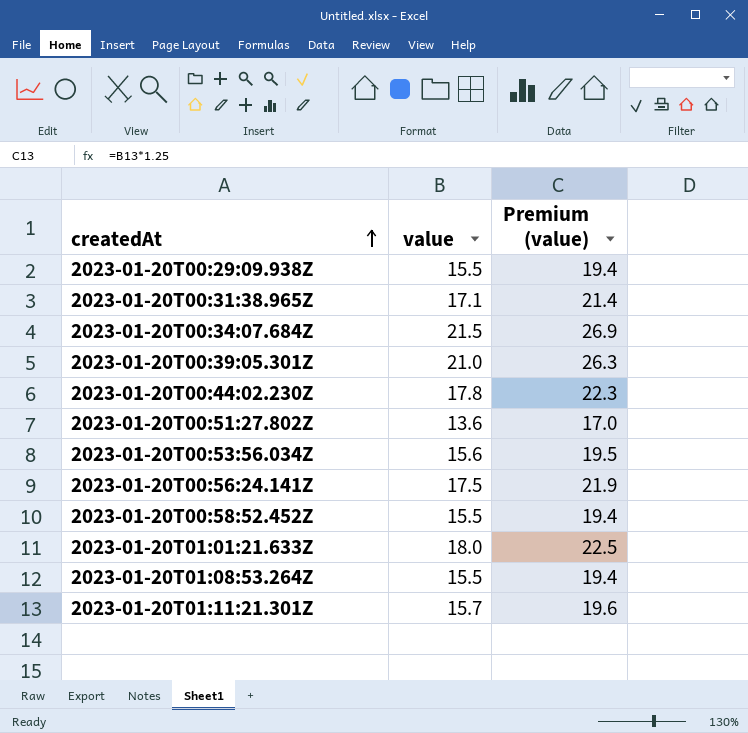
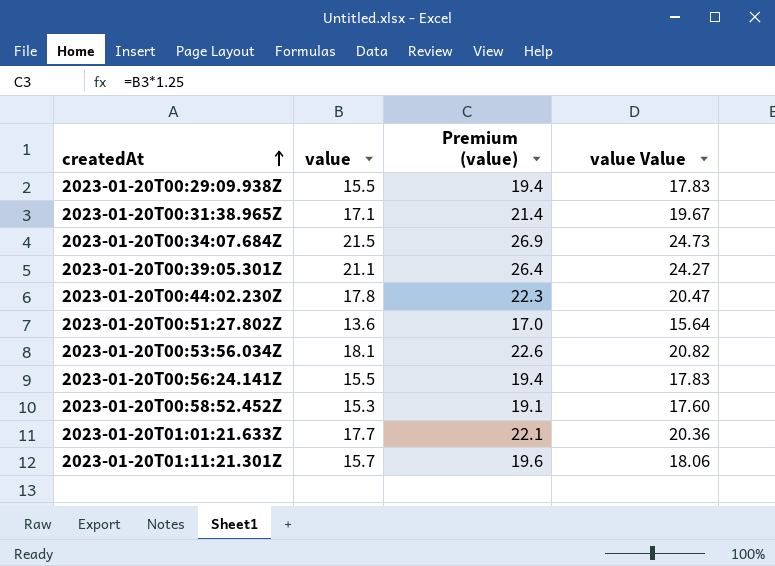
column value Value | formula: none -> [value] * 1.15
row 2023-01-20T01:08:53.264Z: 15.5 | 19.4 -> none
2023-01-20T00:39:05.301Z | value: 21.0 -> 21.1
2023-01-20T00:39:05.301Z | Premium (value): 26.3 -> 26.4
2023-01-20T00:53:56.034Z | value: 15.6 -> 18.1
2023-01-20T00:53:56.034Z | Premium (value): 19.5 -> 22.6
2023-01-20T00:56:24.141Z | value: 17.5 -> 15.5
2023-01-20T00:56:24.141Z | Premium (value): 21.9 -> 19.4
2023-01-20T00:58:52.452Z | value: 15.5 -> 15.3
2023-01-20T00:58:52.452Z | Premium (value): 19.4 -> 19.1
2023-01-20T01:01:21.633Z | value: 18.0 -> 17.7
2023-01-20T01:01:21.633Z | Premium (value): 22.5 -> 22.1

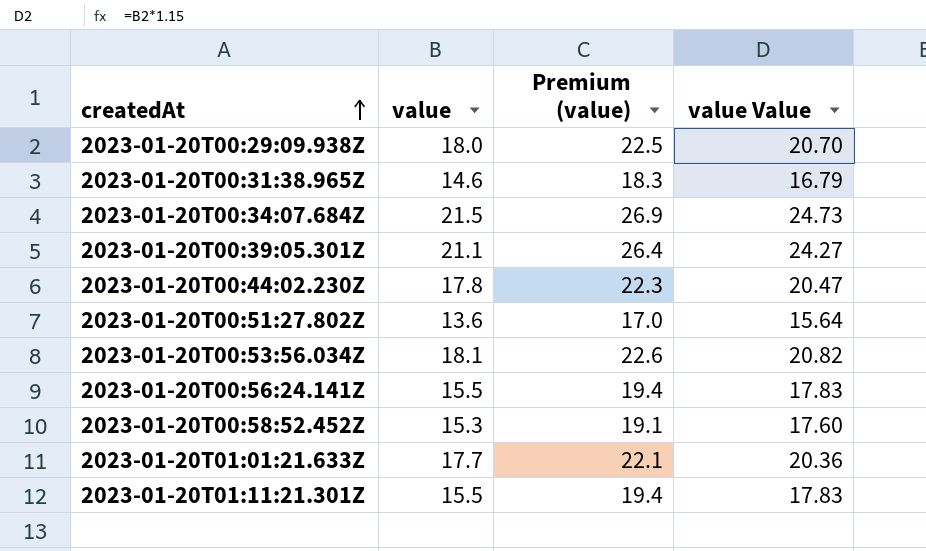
2023-01-20T00:29:09.938Z | value: 15.5 -> 18.0
2023-01-20T00:29:09.938Z | Premium (value): 19.4 -> 22.5
2023-01-20T00:29:09.938Z | value Value: 17.83 -> 20.70
2023-01-20T00:31:38.965Z | value: 17.1 -> 14.6
2023-01-20T00:31:38.965Z | Premium (value): 21.4 -> 18.3
2023-01-20T00:31:38.965Z | value Value: 19.67 -> 16.79
2023-01-20T01:11:21.301Z | value: 15.7 -> 15.5
2023-01-20T01:11:21.301Z | Premium (value): 19.6 -> 19.4
2023-01-20T01:11:21.301Z | value Value: 18.06 -> 17.83

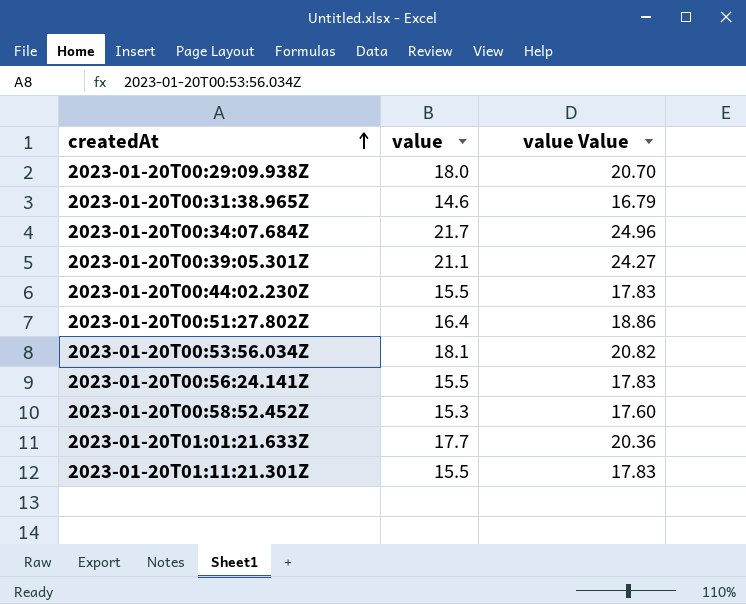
column Premium (value) | formula: [value] * 1.25 -> none
2023-01-20T00:34:07.684Z | value: 21.5 -> 21.7
2023-01-20T00:34:07.684Z | value Value: 24.73 -> 24.96
2023-01-20T00:44:02.230Z | value: 17.8 -> 15.5
2023-01-20T00:44:02.230Z | value Value: 20.47 -> 17.83
2023-01-20T00:51:27.802Z | value: 13.6 -> 16.4
2023-01-20T00:51:27.802Z | value Value: 15.64 -> 18.86

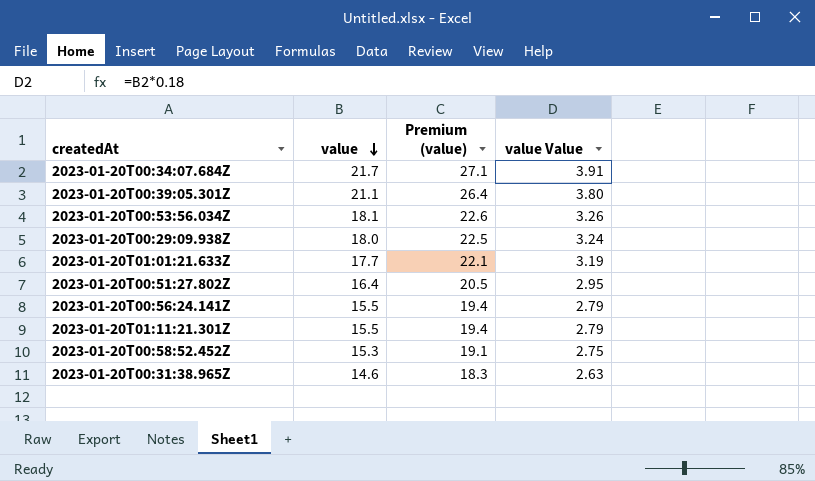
row order: createdAt ascending -> value descending
column Premium (value) | formula: none -> [value] * 1.25
column value Value | formula: [value] * 1.15 -> [value] * 0.18
row 2023-01-20T00:44:02.230Z: 15.5 | 17.83 -> none

